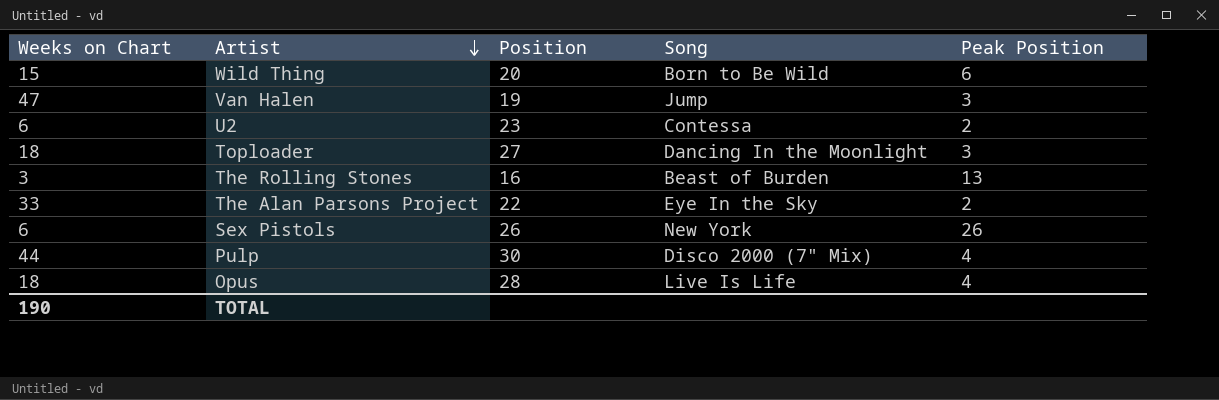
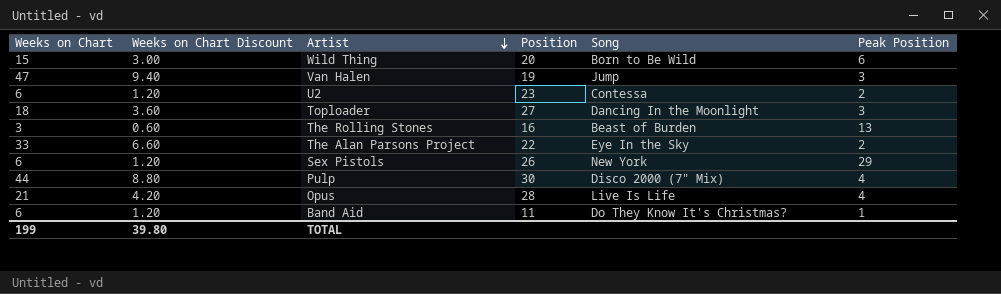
column Weeks on Chart Discount | formula: none -> [Weeks on Chart] * 0.2
Sex Pistols | Peak Position: 26 -> 29
Opus | Weeks on Chart: 18 -> 21
row Band Aid: none -> 6 | 1.20 | 11 | Do They Know It's Christmas? | 1
TOTAL | Weeks on Chart: 190 -> 199

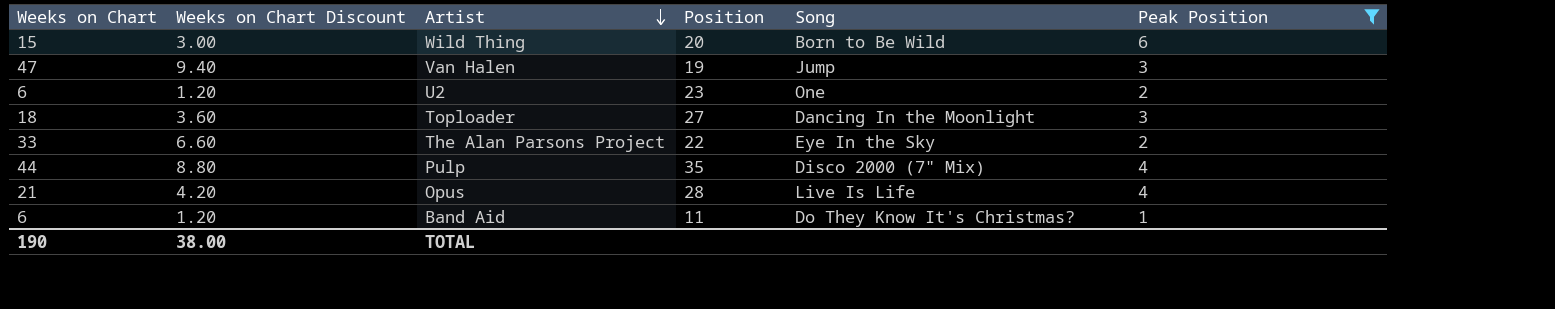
filter: none -> Peak Position <= 6
U2 | Song: Contessa -> One
Pulp | Position: 30 -> 35
TOTAL | Weeks on Chart: 199 -> 190
TOTAL | Weeks on Chart Discount: 39.80 -> 38.00

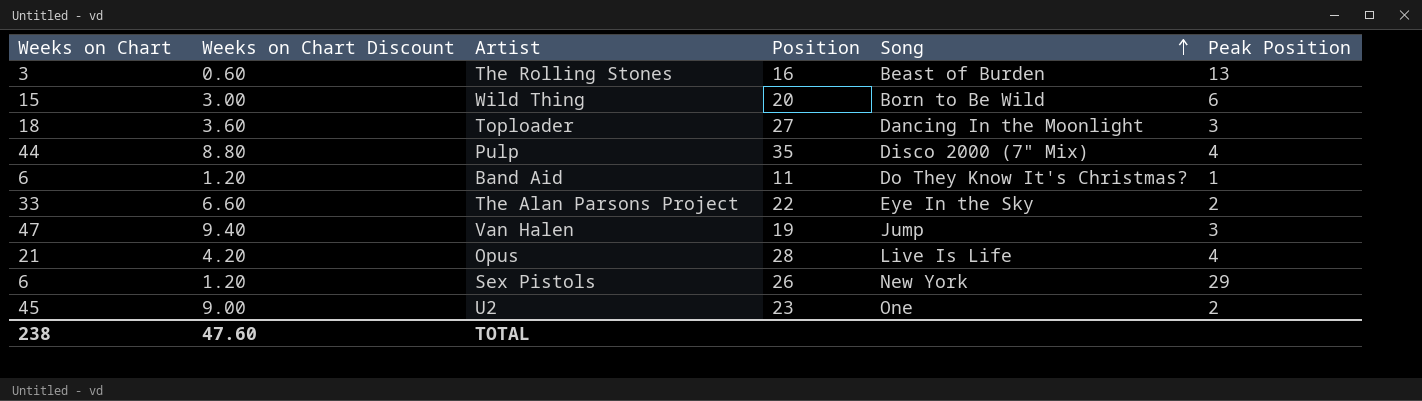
filter: Peak Position <= 6 -> none
row order: Artist descending -> Song ascending
U2 | Weeks on Chart: 6 -> 45
U2 | Weeks on Chart Discount: 1.20 -> 9.00
TOTAL | Weeks on Chart: 190 -> 238
TOTAL | Weeks on Chart Discount: 38.00 -> 47.60

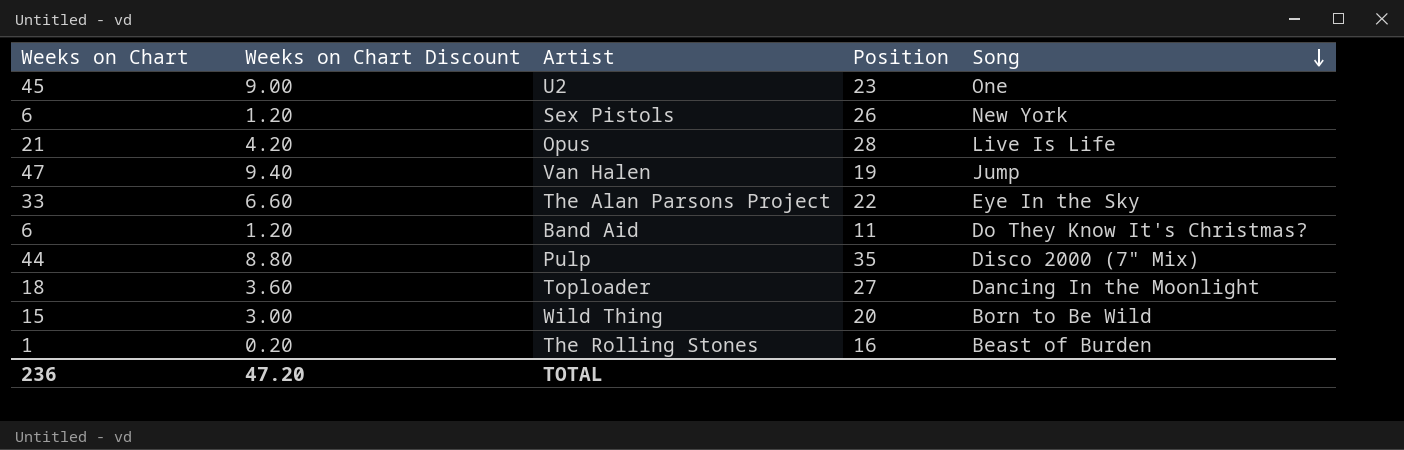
row order: Song ascending -> Song descending
column Peak Position | position: 6 -> none
The Rolling Stones | Weeks on Chart: 3 -> 1
The Rolling Stones | Weeks on Chart Discount: 0.60 -> 0.20
TOTAL | Weeks on Chart: 238 -> 236
TOTAL | Weeks on Chart Discount: 47.60 -> 47.20

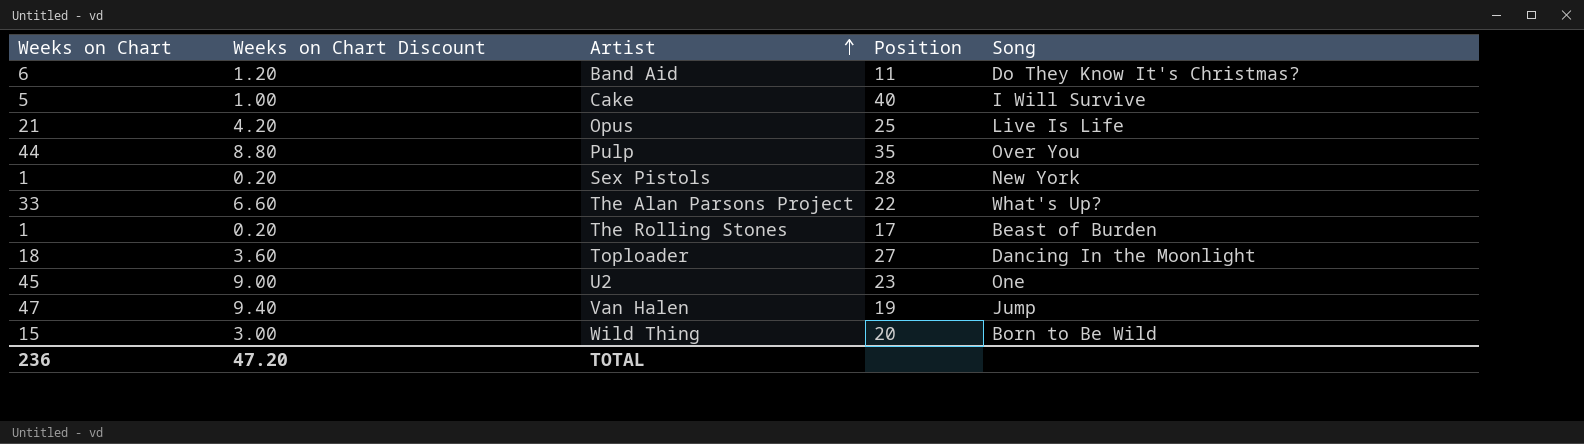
row order: Song descending -> Artist ascending
row Cake: none -> 5 | 1.00 | 40 | I Will Survive
Opus | Position: 28 -> 25
Pulp | Song: Disco 2000 (7" Mix) -> Over You
Sex Pistols | Weeks on Chart: 6 -> 1
Sex Pistols | Weeks on Chart Discount: 1.20 -> 0.20
Sex Pistols | Position: 26 -> 28
The Alan Parsons Project | Song: Eye In the Sky -> What's Up?
The Rolling Stones | Position: 16 -> 17

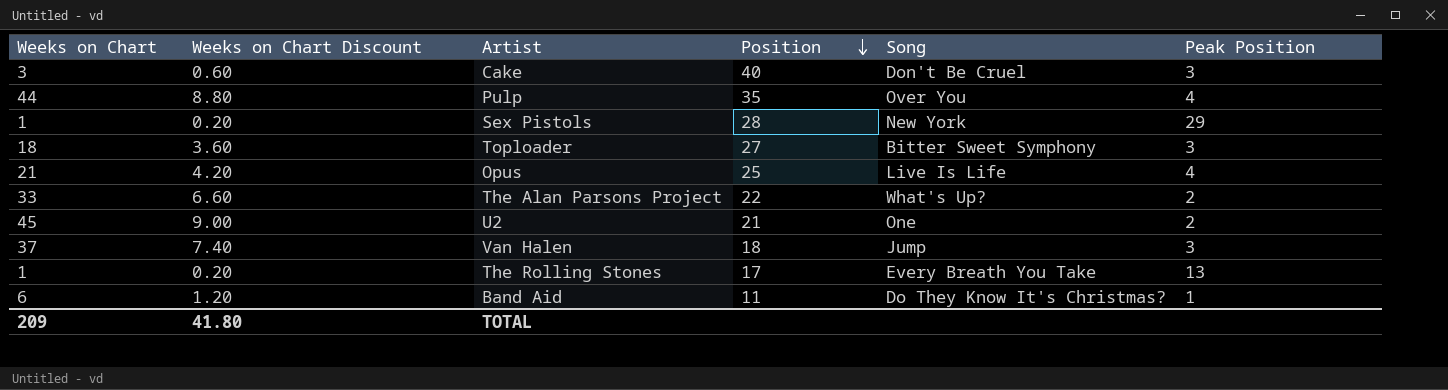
row order: Artist ascending -> Position descending
column Peak Position | position: none -> 6
row Wild Thing: 15 | 3.00 | 20 | Born to Be Wild -> none
Cake | Weeks on Chart: 5 -> 3
Cake | Weeks on Chart Discount: 1.00 -> 0.60
Cake | Song: I Will Survive -> Don't Be Cruel
Toploader | Song: Dancing In the Moonlight -> Bitter Sweet Symphony
U2 | Position: 23 -> 21
Van Halen | Weeks on Chart: 47 -> 37
Van Halen | Weeks on Chart Discount: 9.40 -> 7.40
Van Halen | Position: 19 -> 18
The Rolling Stones | Song: Beast of Burden -> Every Breath You Take
TOTAL | Weeks on Chart: 236 -> 209
TOTAL | Weeks on Chart Discount: 47.20 -> 41.80

